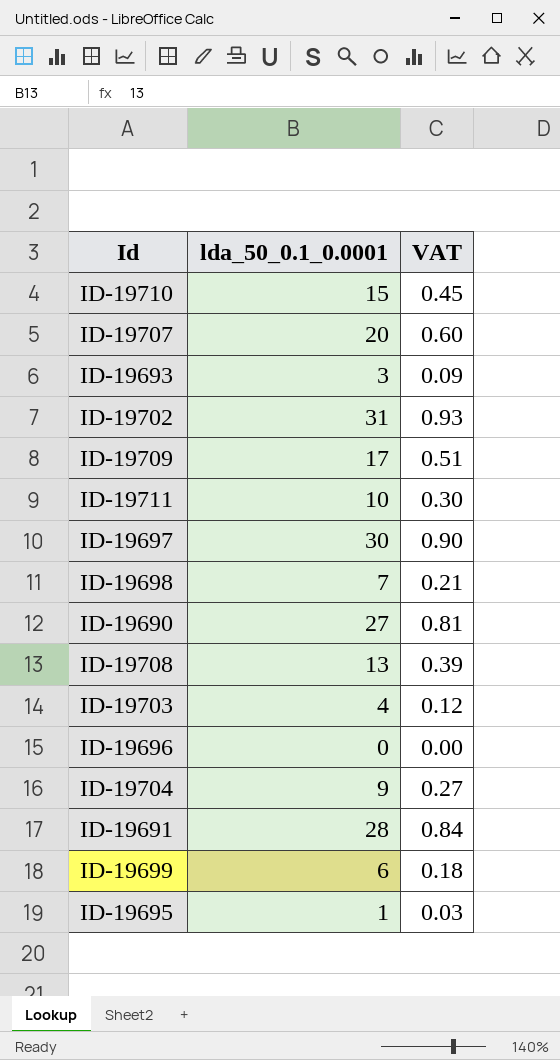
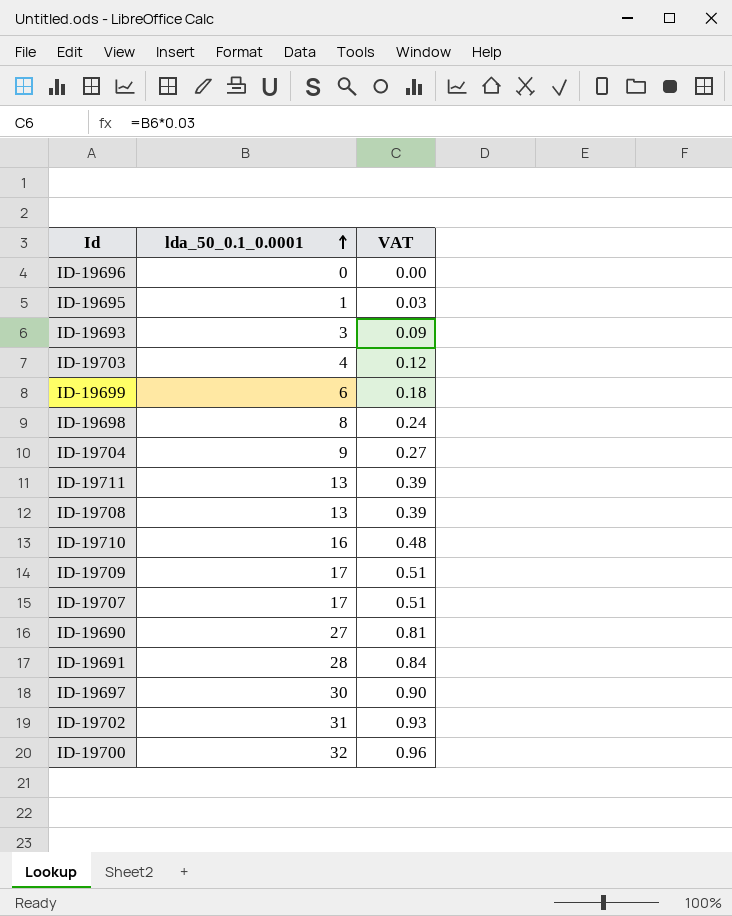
row order: none -> lda_50_0.1_0.0001 ascending
ID-19698 | lda_50_0.1_0.0001: 7 -> 8
ID-19698 | VAT: 0.21 -> 0.24
ID-19711 | lda_50_0.1_0.0001: 10 -> 13
ID-19711 | VAT: 0.30 -> 0.39
ID-19710 | lda_50_0.1_0.0001: 15 -> 16
ID-19710 | VAT: 0.45 -> 0.48
ID-19707 | lda_50_0.1_0.0001: 20 -> 17
ID-19707 | VAT: 0.60 -> 0.51
row ID-19700: none -> 32 | 0.96

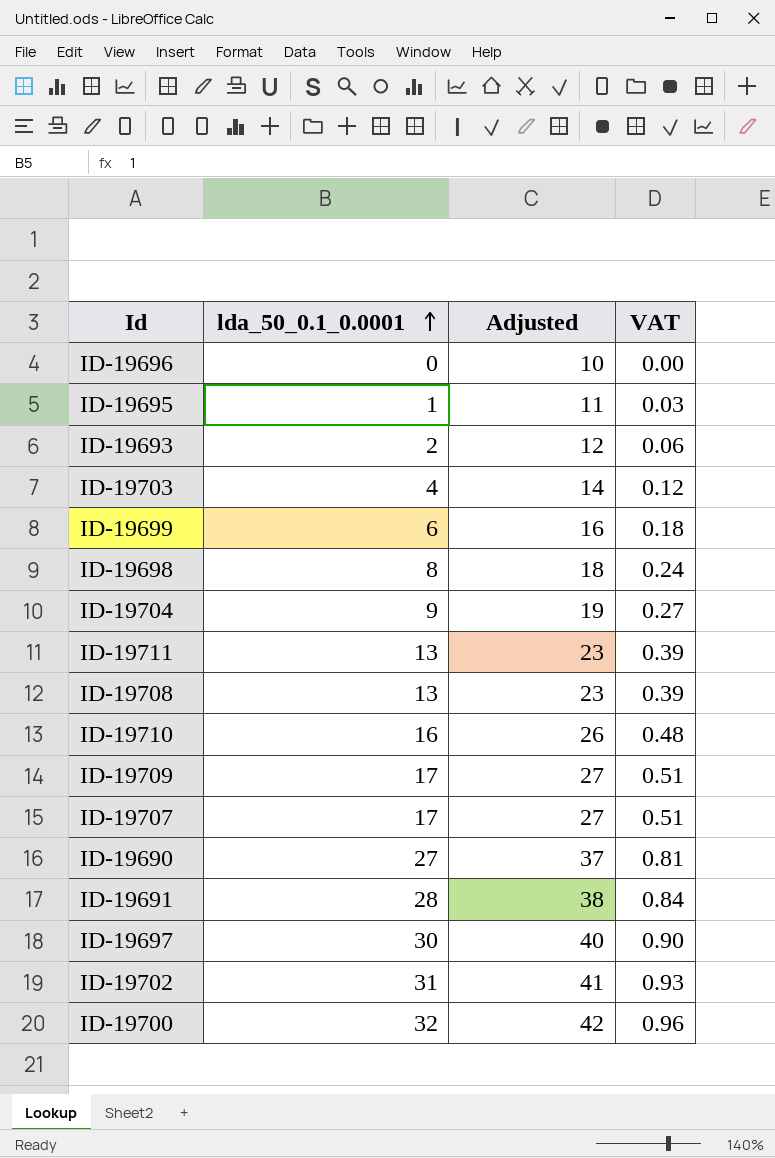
column Adjusted | formula: none -> [lda_50_0.1_0.0001] + 10
ID-19693 | lda_50_0.1_0.0001: 3 -> 2
ID-19693 | VAT: 0.09 -> 0.06

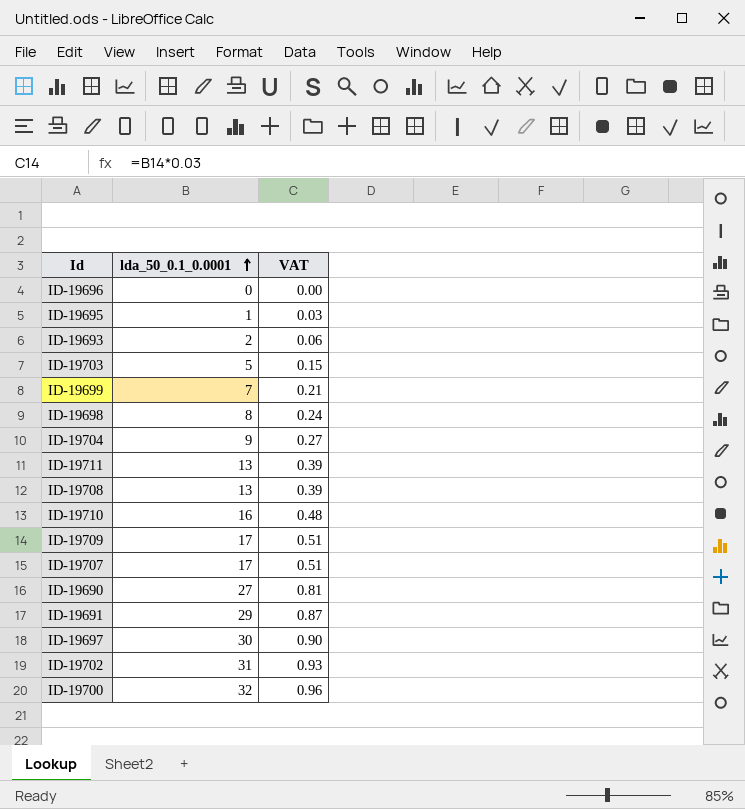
column Adjusted | formula: [lda_50_0.1_0.0001] + 10 -> none
ID-19703 | lda_50_0.1_0.0001: 4 -> 5
ID-19703 | VAT: 0.12 -> 0.15
ID-19699 | lda_50_0.1_0.0001: 6 -> 7
ID-19699 | VAT: 0.18 -> 0.21
ID-19691 | lda_50_0.1_0.0001: 28 -> 29
ID-19691 | VAT: 0.84 -> 0.87

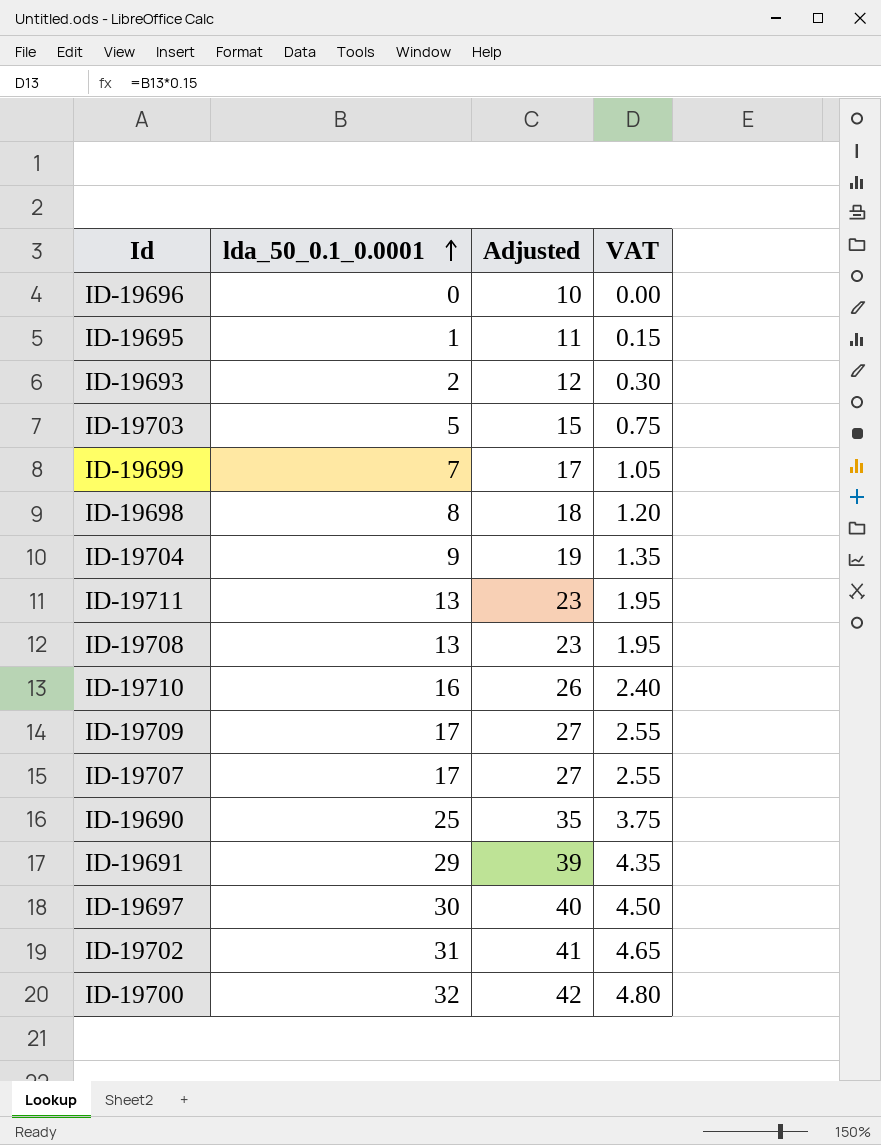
column Adjusted | formula: none -> [lda_50_0.1_0.0001] + 10
column VAT | formula: [lda_50_0.1_0.0001] * 0.03 -> [lda_50_0.1_0.0001] * 0.15
ID-19690 | lda_50_0.1_0.0001: 27 -> 25

